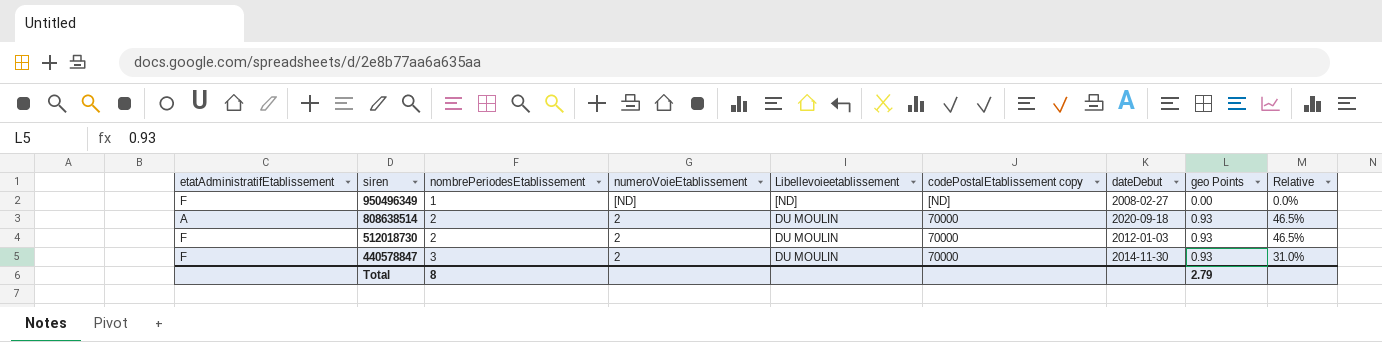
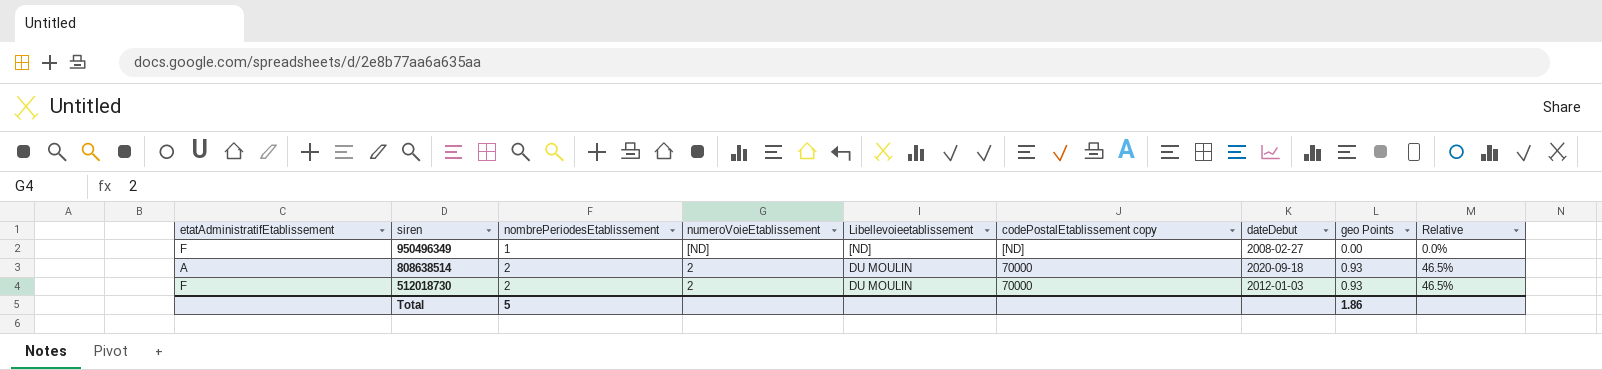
row 440578847: F | 3 | 2 | DU MOULIN | 70000 | 2014-11-30 | 0.93 | 31.0% -> none
Total | nombrePeriodesEtablissement: 8 -> 5
Total | geo Points: 2.79 -> 1.86

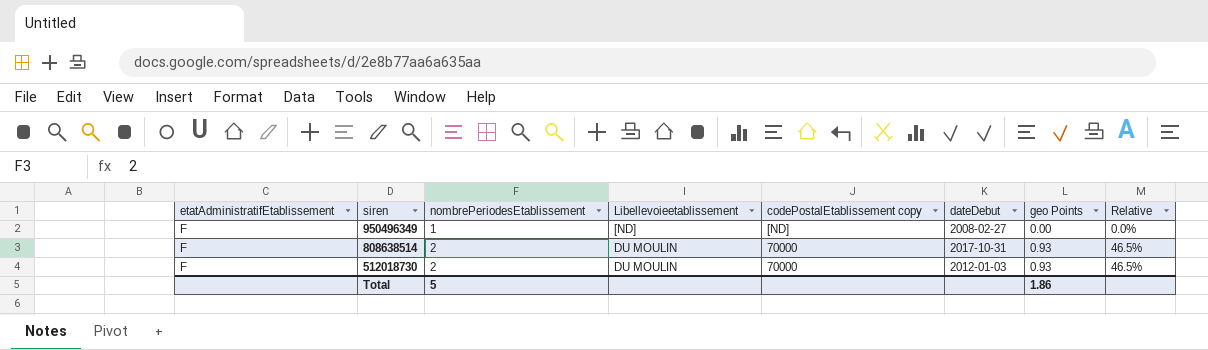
column numeroVoieEtablissement | position: 4 -> none
808638514 | etatAdministratifEtablissement: A -> F
808638514 | dateDebut: 2020-09-18 -> 2017-10-31

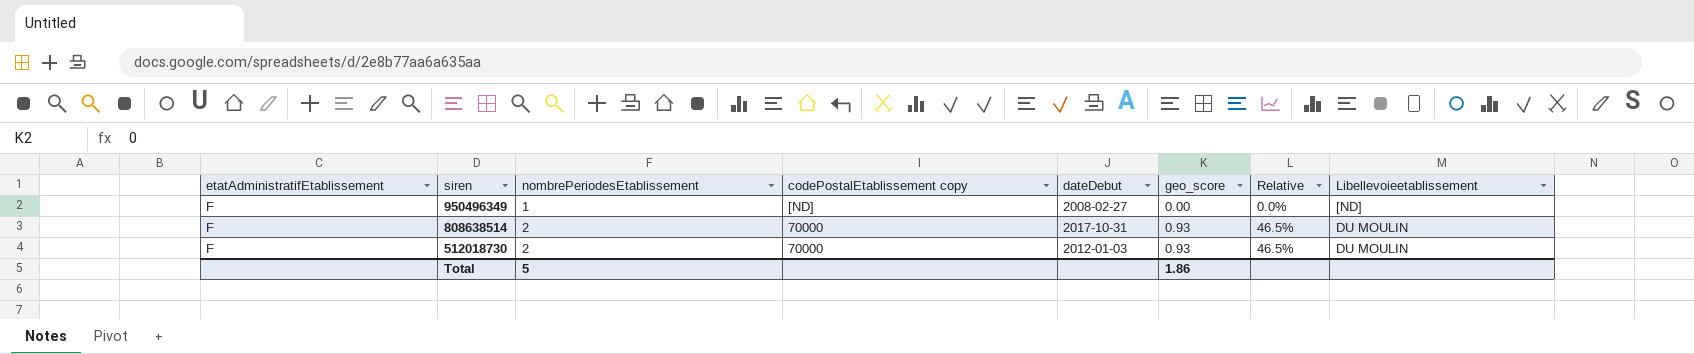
column name: geo Points -> geo_score
column Libellevoieetablissement | position: 4 -> 8

